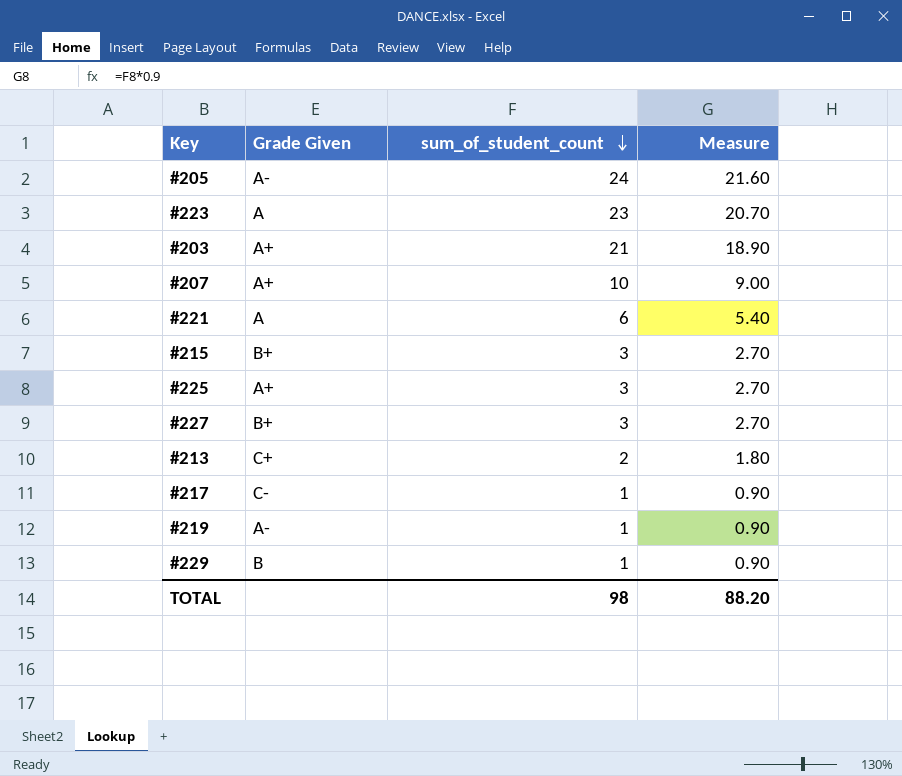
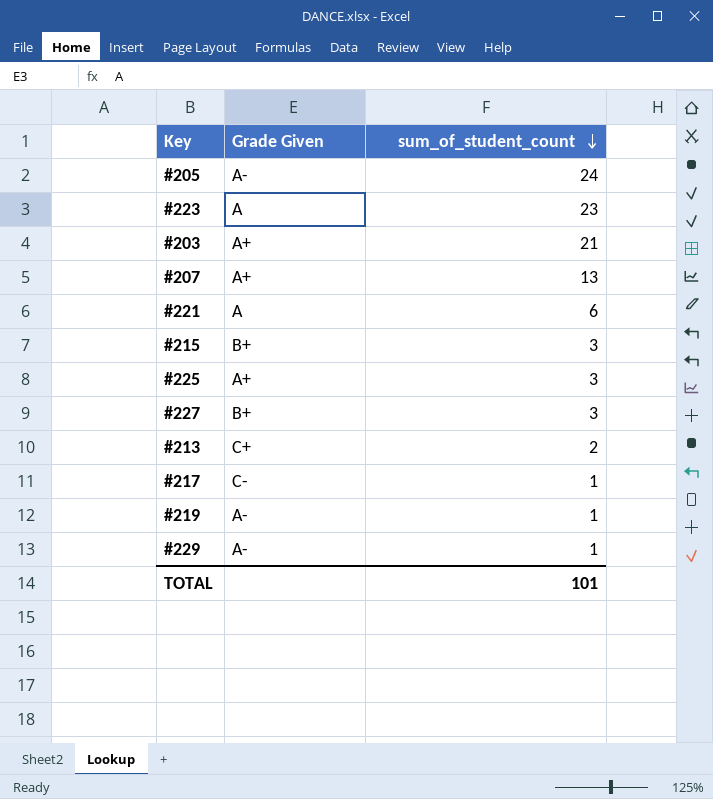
column Measure | formula: [sum_of_student_count] * 0.9 -> none
#207 | sum_of_student_count: 10 -> 13
#229 | Grade Given: B -> A-
TOTAL | sum_of_student_count: 98 -> 101

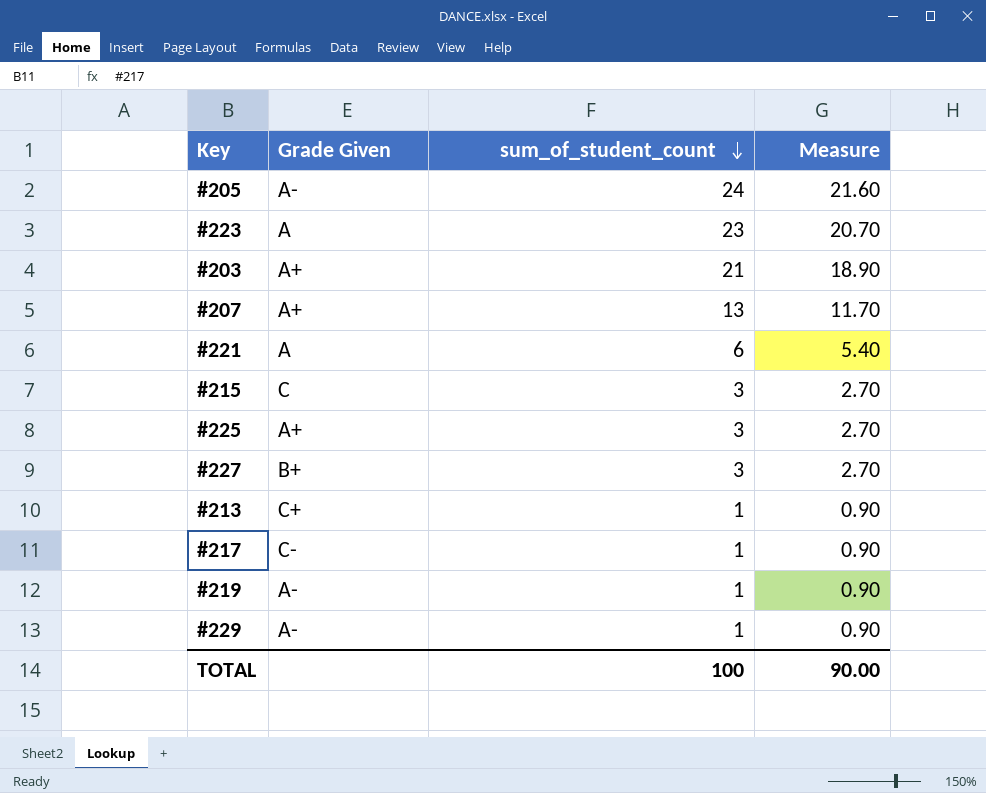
column Measure | formula: none -> [sum_of_student_count] * 0.9
#215 | Grade Given: B+ -> C
#213 | sum_of_student_count: 2 -> 1
TOTAL | sum_of_student_count: 101 -> 100

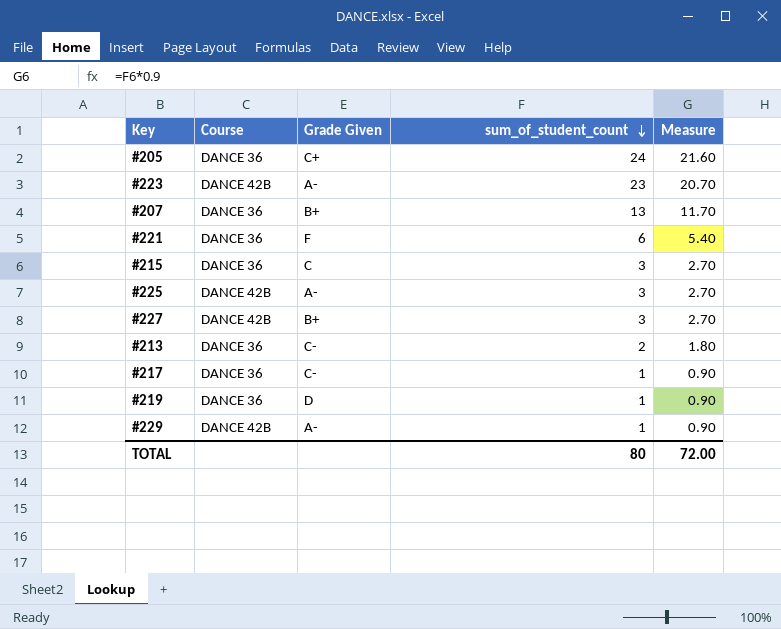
column Course | position: none -> 2
row #203: A+ | 21 | 18.90 -> none
#205 | Grade Given: A- -> C+
#223 | Grade Given: A -> A-
#207 | Grade Given: A+ -> B+
#221 | Grade Given: A -> F
#225 | Grade Given: A+ -> A-
#213 | Grade Given: C+ -> C-
#213 | sum_of_student_count: 1 -> 2
#213 | Measure: 0.90 -> 1.80
#219 | Grade Given: A- -> D
TOTAL | sum_of_student_count: 100 -> 80
TOTAL | Measure: 90.00 -> 72.00

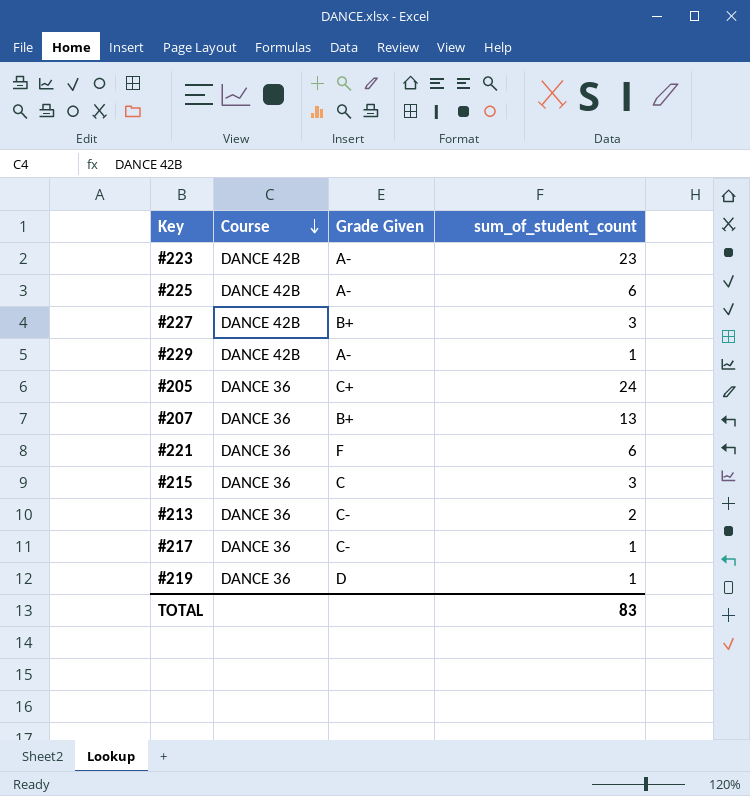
row order: sum_of_student_count descending -> Course descending
column Measure | formula: [sum_of_student_count] * 0.9 -> none
#225 | sum_of_student_count: 3 -> 6
TOTAL | sum_of_student_count: 80 -> 83

